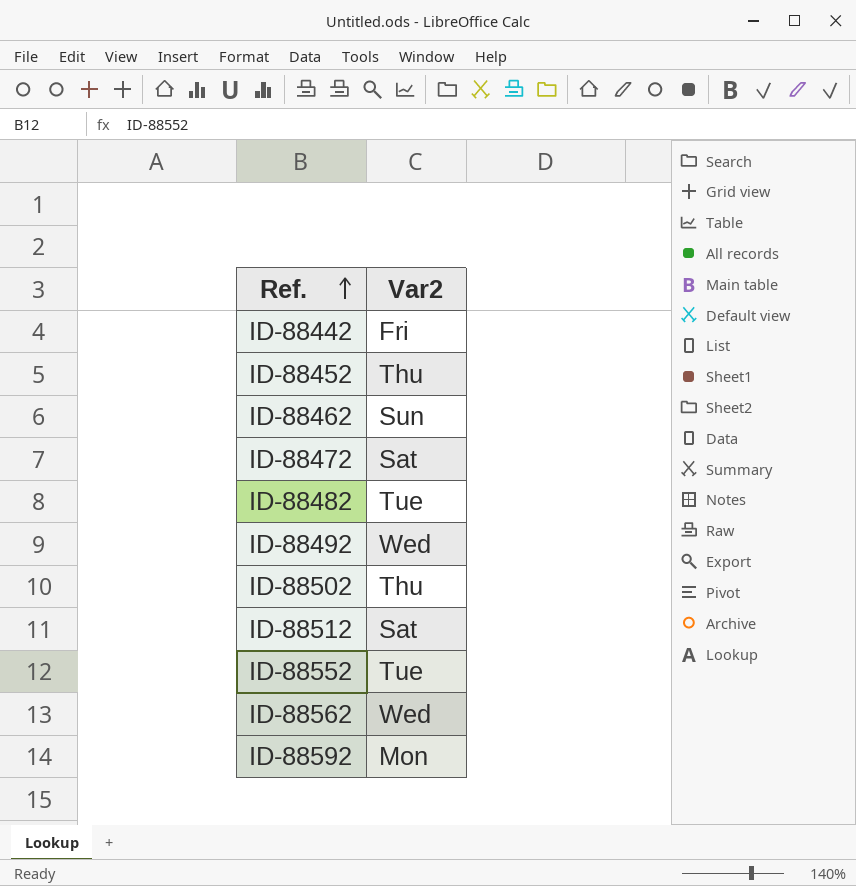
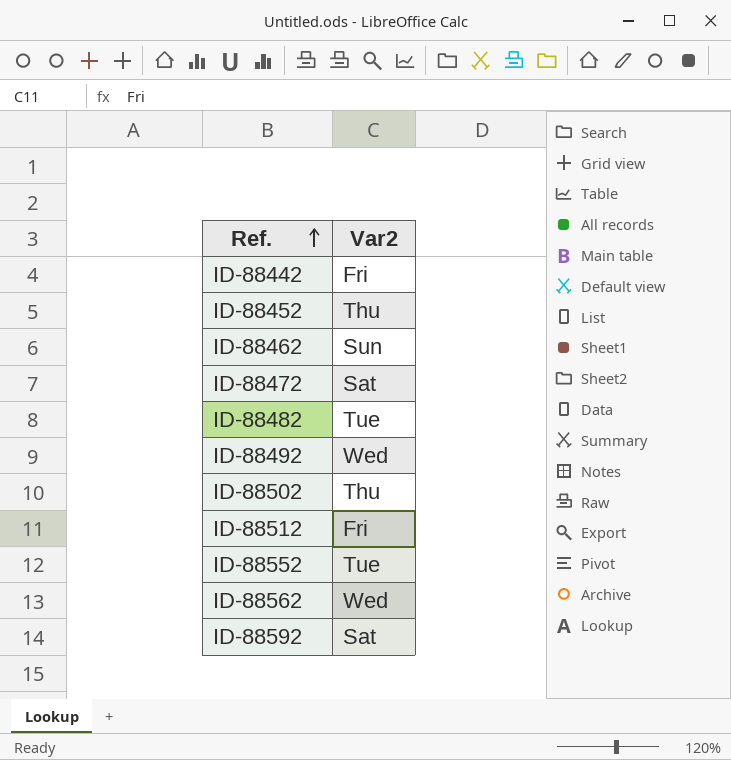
ID-88512 | Var2: Sat -> Fri
ID-88592 | Var2: Mon -> Sat

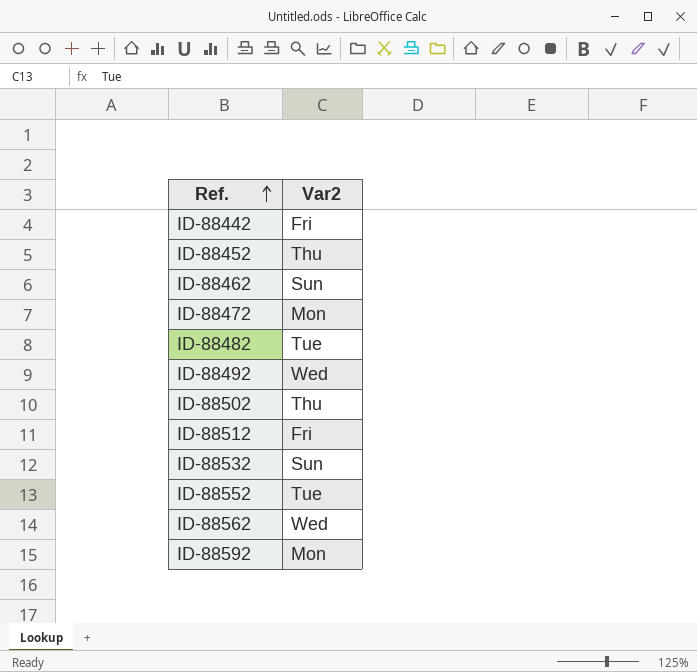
ID-88472 | Var2: Sat -> Mon
row ID-88532: none -> Sun
ID-88592 | Var2: Sat -> Mon

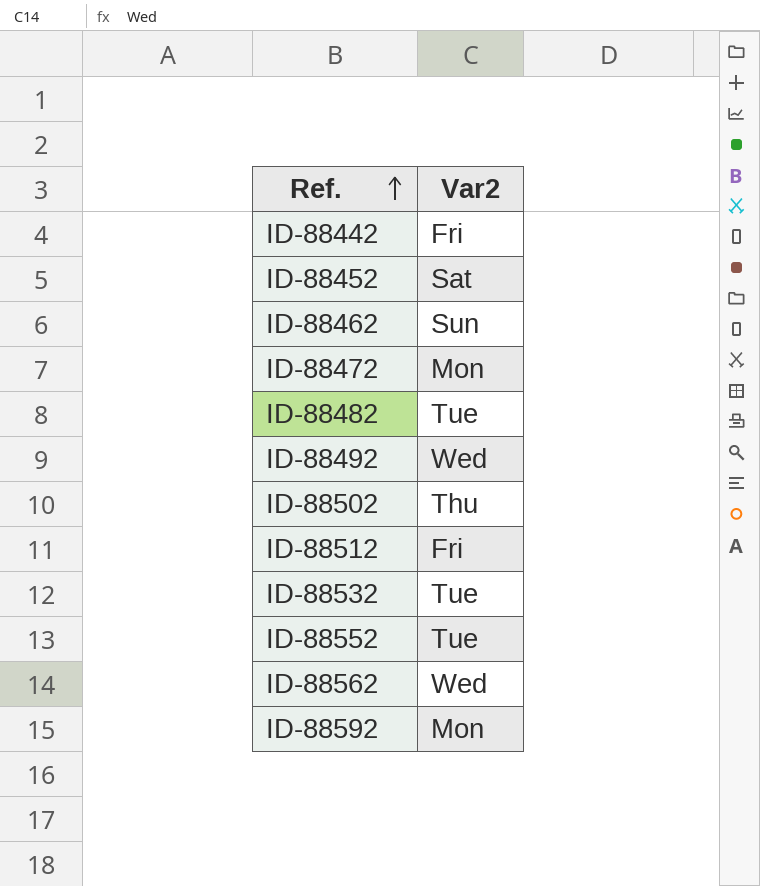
ID-88452 | Var2: Thu -> Sat
ID-88532 | Var2: Sun -> Tue

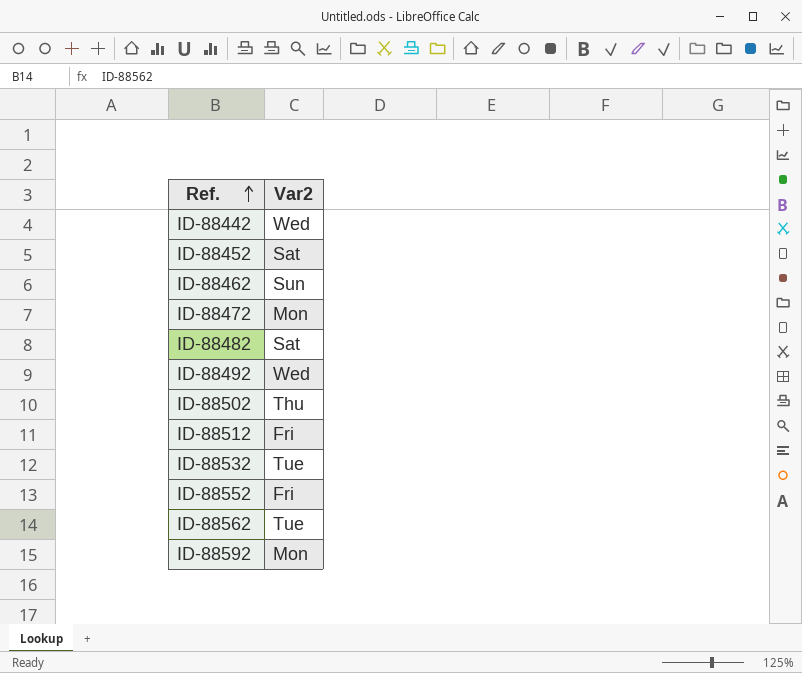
ID-88442 | Var2: Fri -> Wed
ID-88482 | Var2: Tue -> Sat
ID-88552 | Var2: Tue -> Fri
ID-88562 | Var2: Wed -> Tue

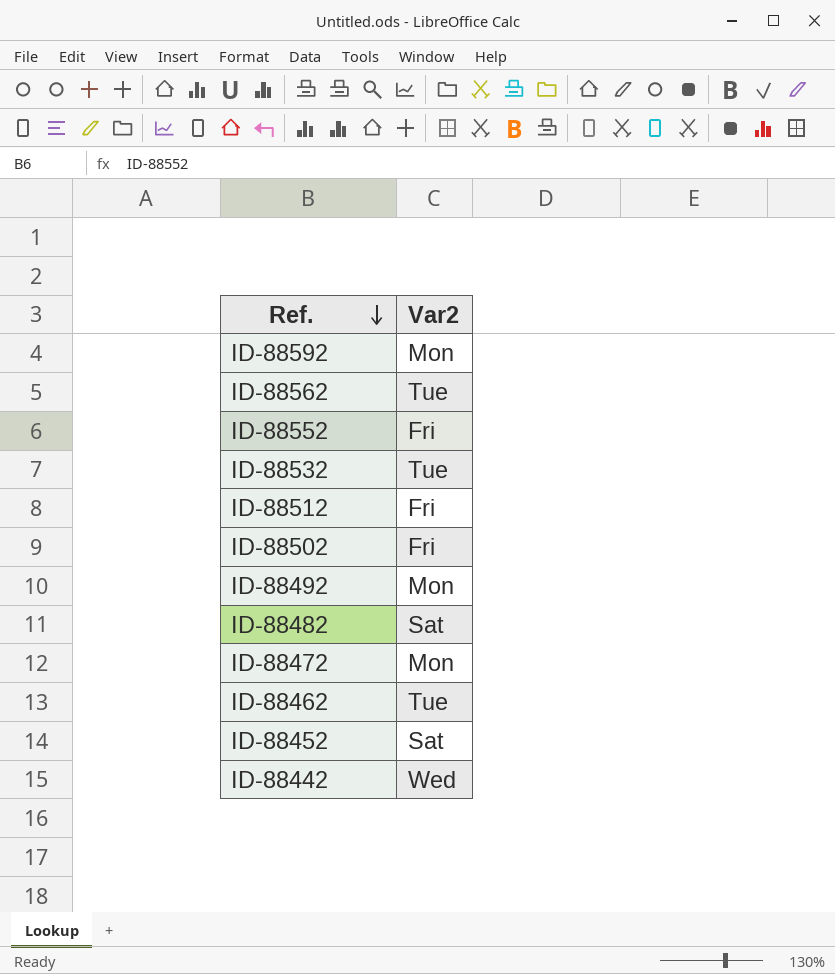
row order: Ref. ascending -> Ref. descending
ID-88502 | Var2: Thu -> Fri
ID-88492 | Var2: Wed -> Mon
ID-88462 | Var2: Sun -> Tue

